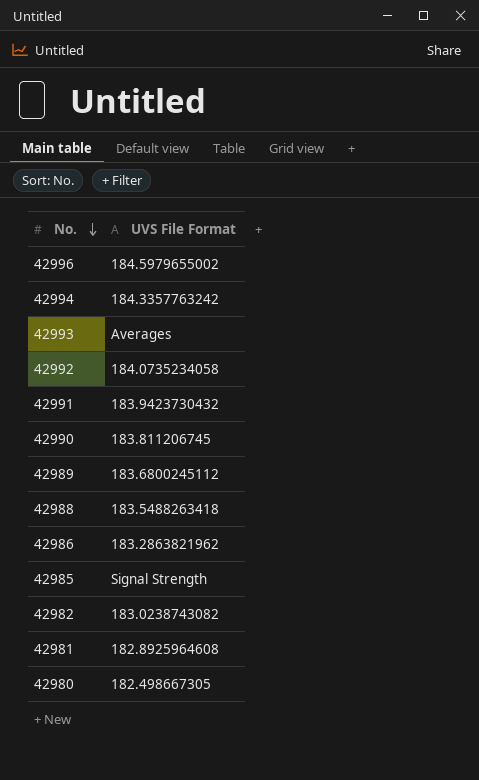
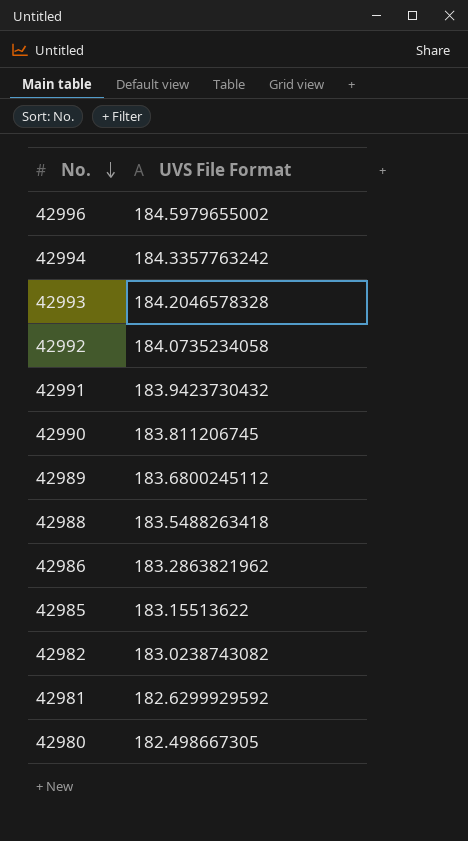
42993 | UVS File Format: Averages -> 184.2046578328
42985 | UVS File Format: Signal Strength -> 183.15513622
42981 | UVS File Format: 182.8925964608 -> 182.6299929592

